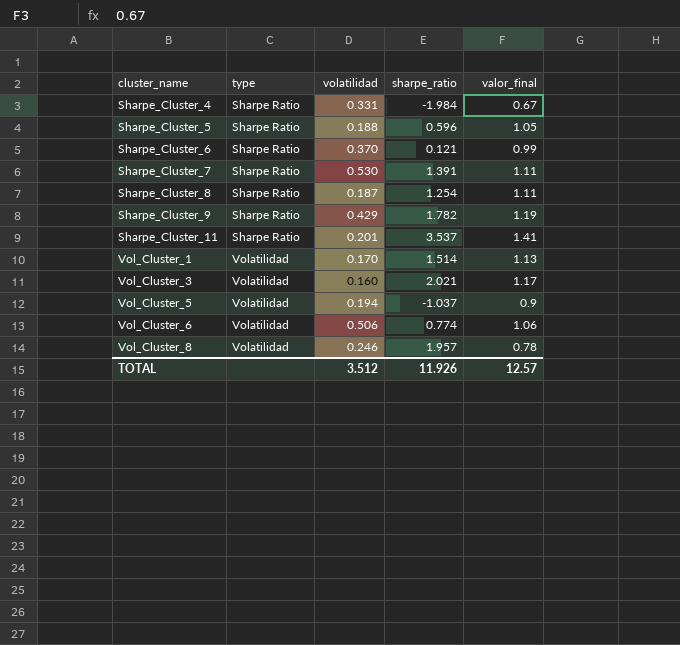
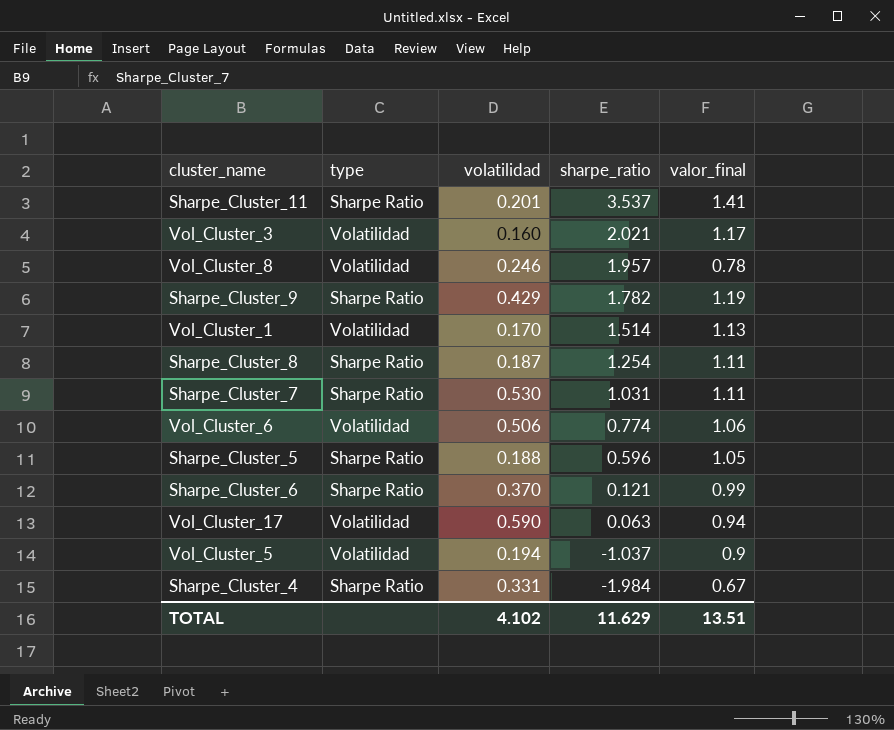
row order: cluster_name ascending -> sharpe_ratio descending
Sharpe_Cluster_7 | sharpe_ratio: 1.391 -> 1.031
row Vol_Cluster_17: none -> Volatilidad | 0.590 | 0.063 | 0.94
TOTAL | volatilidad: 3.512 -> 4.102
TOTAL | sharpe_ratio: 11.926 -> 11.629
TOTAL | valor_final: 12.57 -> 13.51

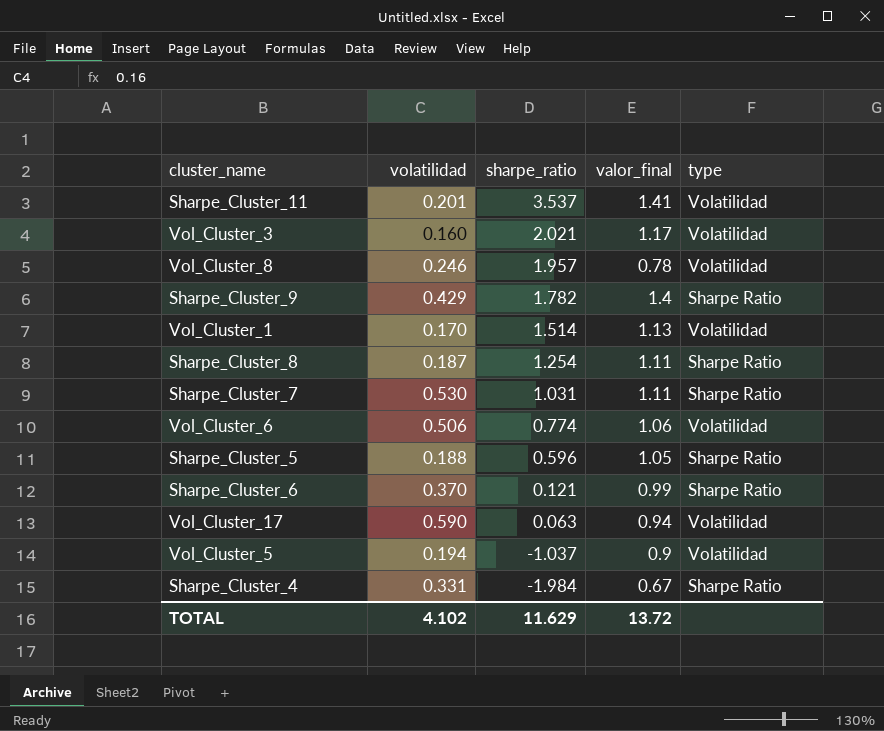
column type | position: 2 -> 5
Sharpe_Cluster_11 | type: Sharpe Ratio -> Volatilidad
Sharpe_Cluster_9 | valor_final: 1.19 -> 1.4
TOTAL | valor_final: 13.51 -> 13.72

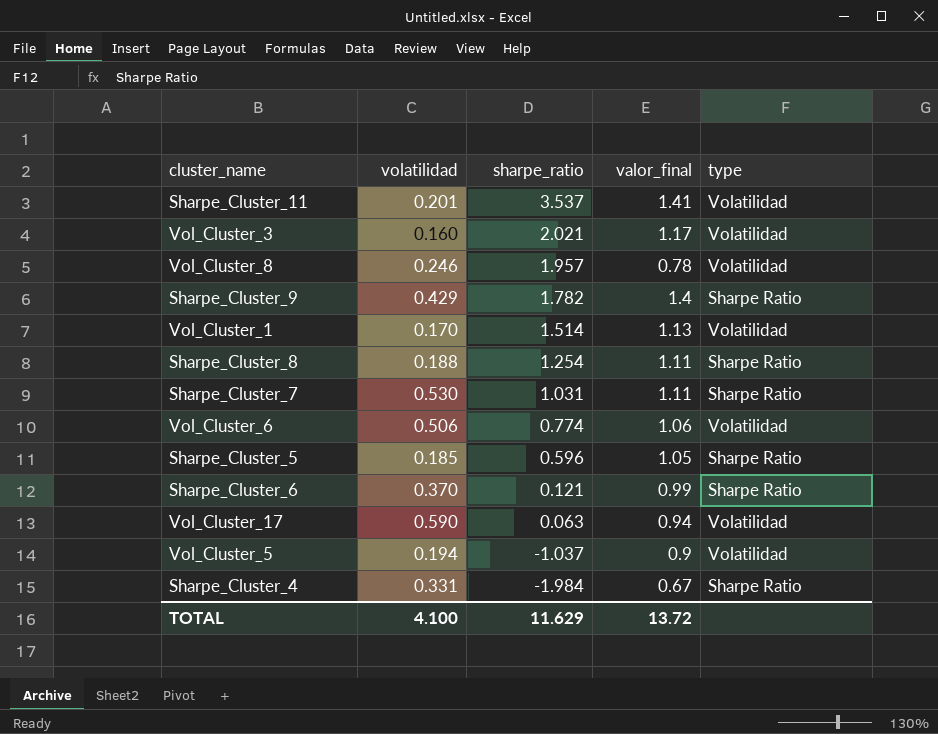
Sharpe_Cluster_8 | volatilidad: 0.187 -> 0.188
Sharpe_Cluster_5 | volatilidad: 0.188 -> 0.185
TOTAL | volatilidad: 4.102 -> 4.100

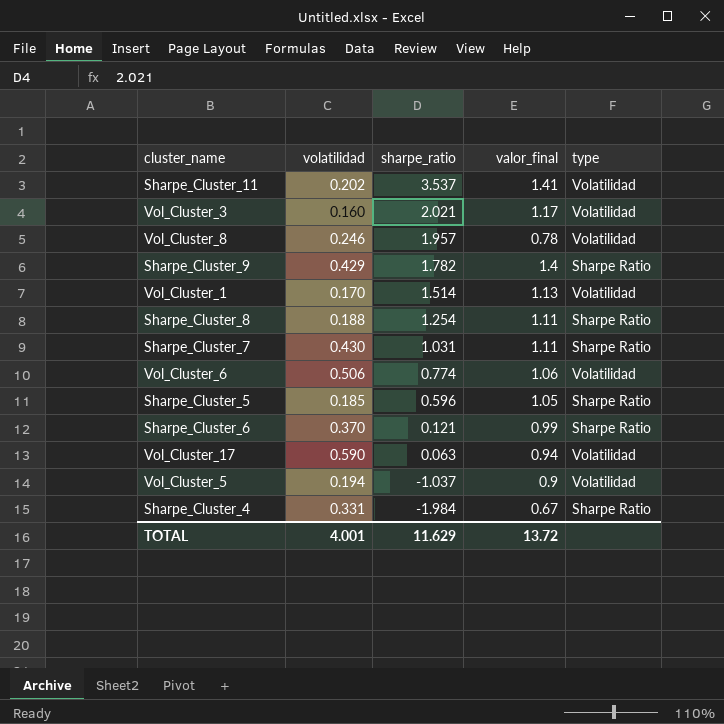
Sharpe_Cluster_11 | volatilidad: 0.201 -> 0.202
Sharpe_Cluster_7 | volatilidad: 0.530 -> 0.430
TOTAL | volatilidad: 4.100 -> 4.001

